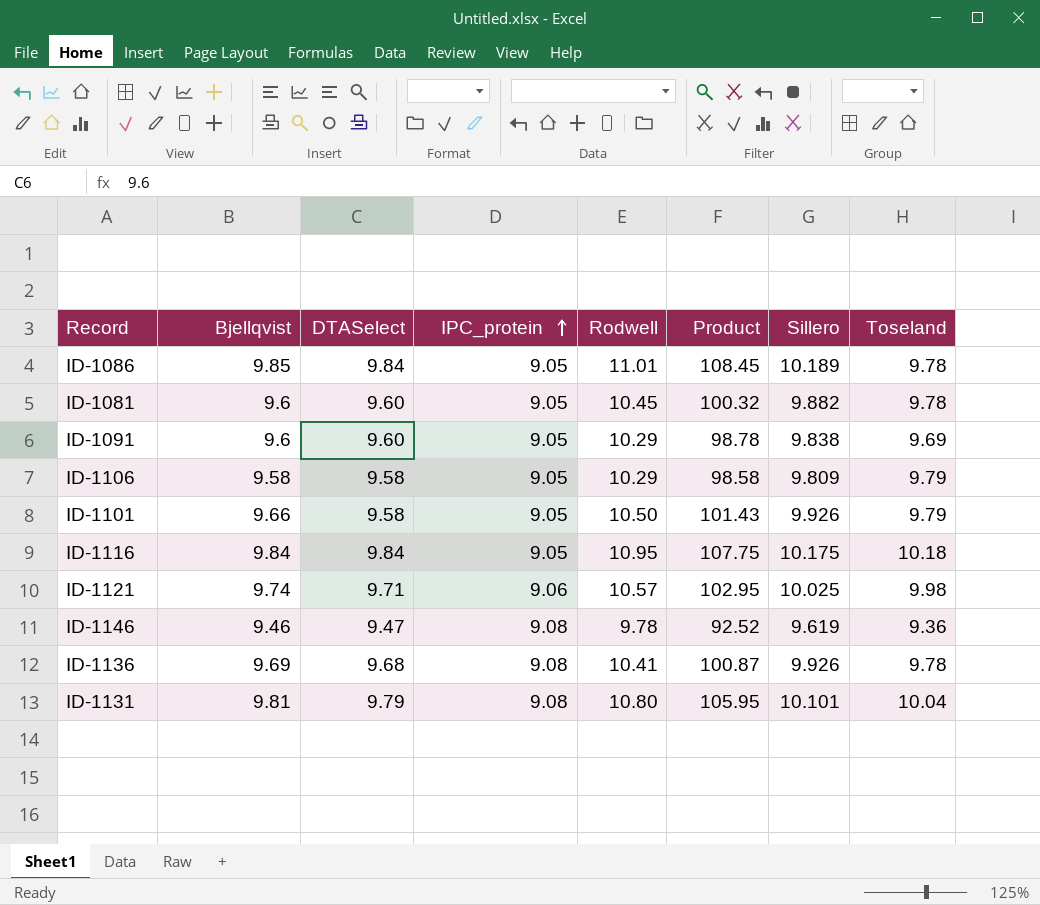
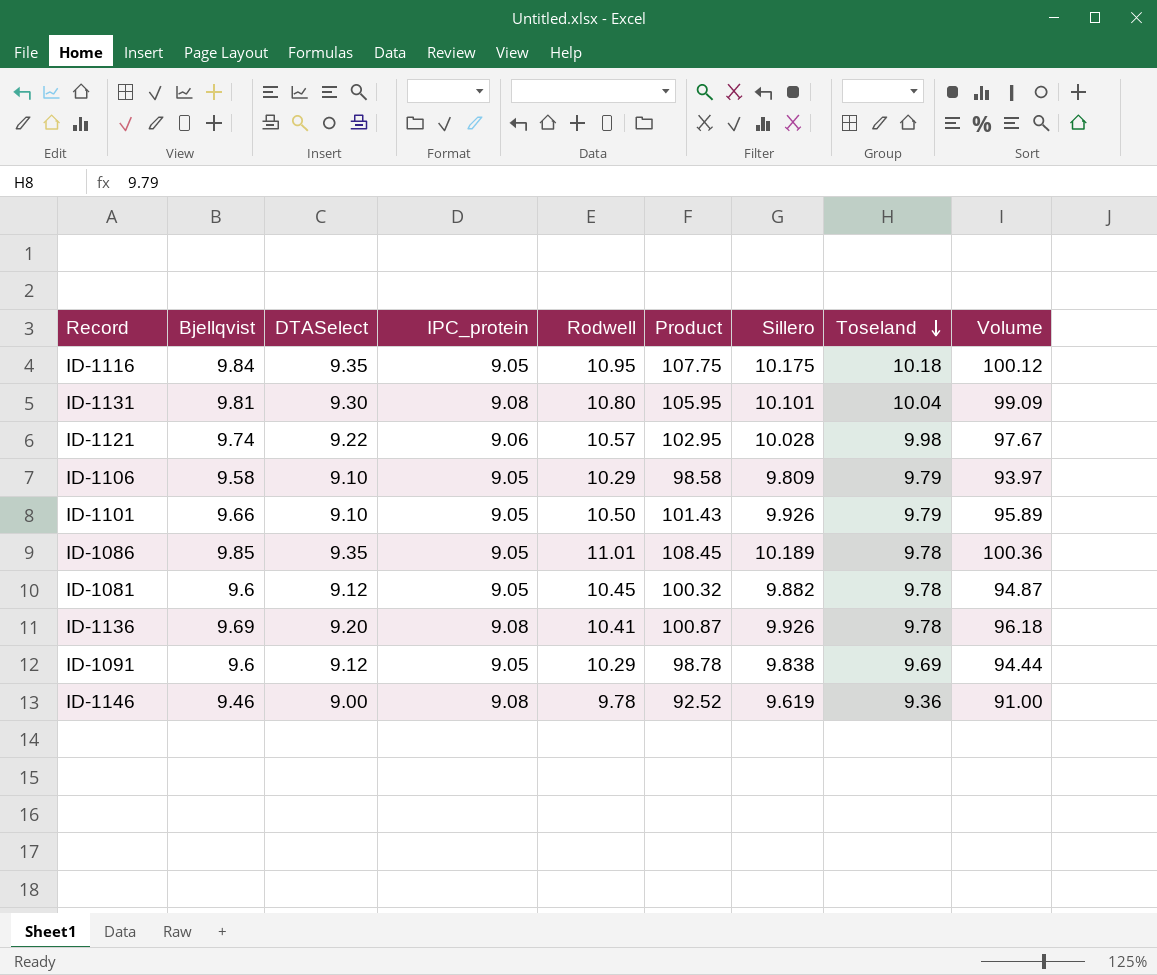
row order: IPC_protein ascending -> Toseland descending
column Volume | formula: none -> [Bjellqvist] * [Sillero]
ID-1116 | DTASelect: 9.84 -> 9.35
ID-1131 | DTASelect: 9.79 -> 9.30
ID-1121 | DTASelect: 9.71 -> 9.22
ID-1121 | Sillero: 10.025 -> 10.028
ID-1106 | DTASelect: 9.58 -> 9.10
ID-1101 | DTASelect: 9.58 -> 9.10
ID-1086 | DTASelect: 9.84 -> 9.35
ID-1081 | DTASelect: 9.60 -> 9.12
ID-1136 | DTASelect: 9.68 -> 9.20
ID-1091 | DTASelect: 9.60 -> 9.12
ID-1146 | DTASelect: 9.47 -> 9.00

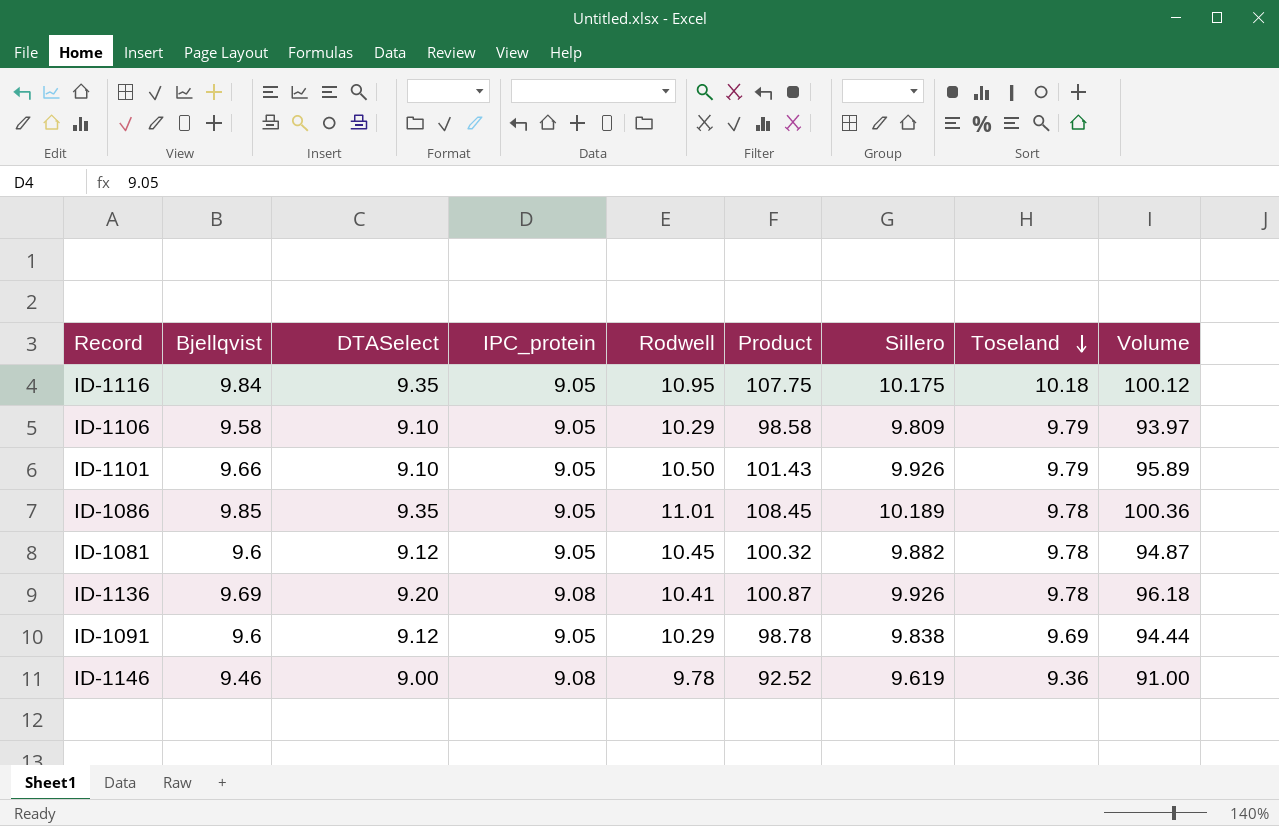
row ID-1131: 9.81 | 9.30 | 9.08 | 10.80 | 105.95 | 10.101 | 10.04 | 99.09 -> none
row ID-1121: 9.74 | 9.22 | 9.06 | 10.57 | 102.95 | 10.028 | 9.98 | 97.67 -> none

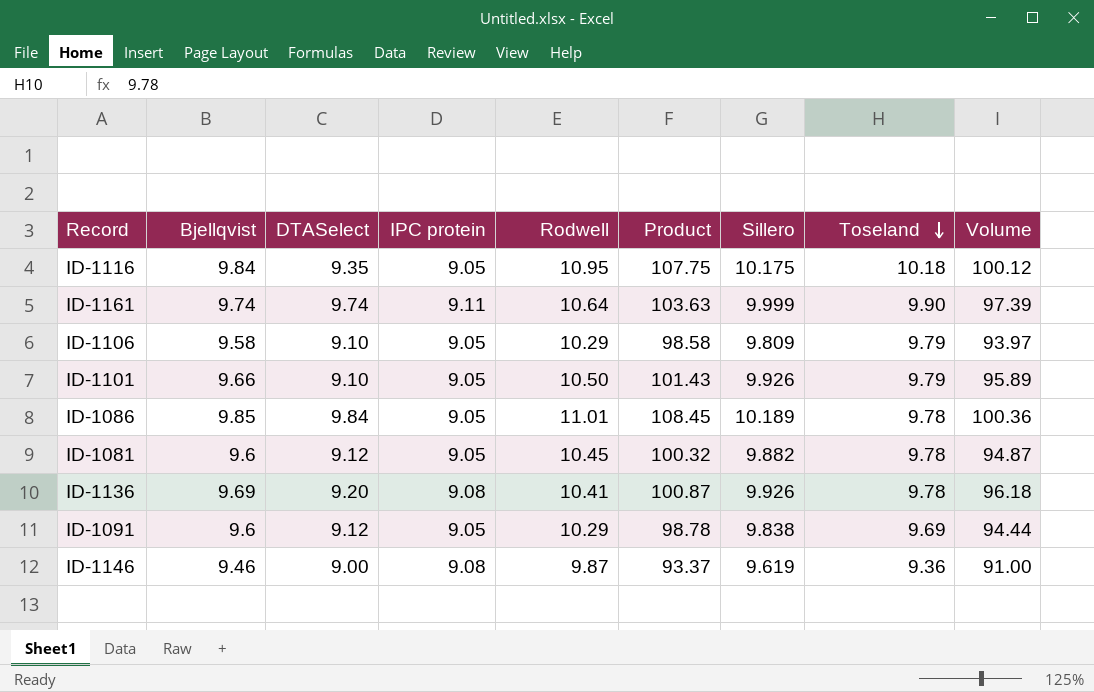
column name: IPC_protein -> IPC protein
row ID-1161: none -> 9.74 | 9.74 | 9.11 | 10.64 | 103.63 | 9.999 | 9.90 | 97.39
ID-1086 | DTASelect: 9.35 -> 9.84
ID-1146 | Rodwell: 9.78 -> 9.87
ID-1146 | Product: 92.52 -> 93.37

